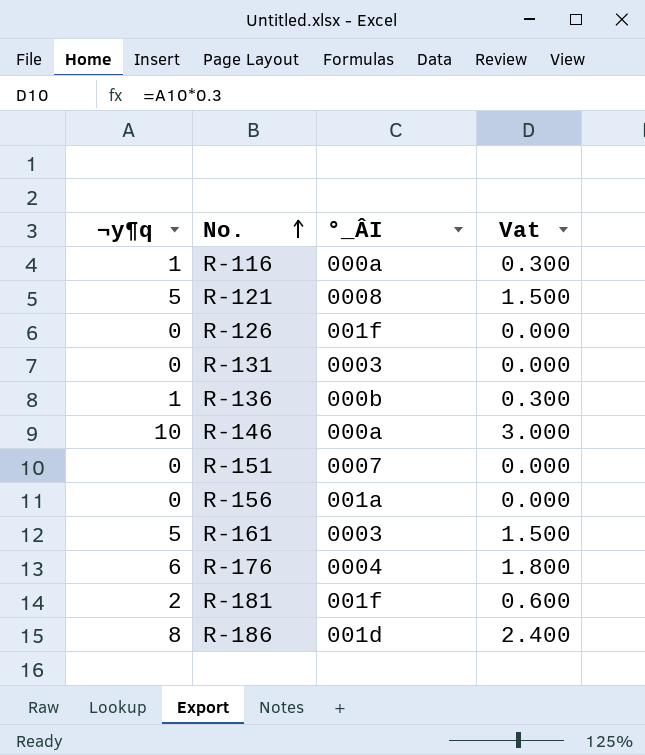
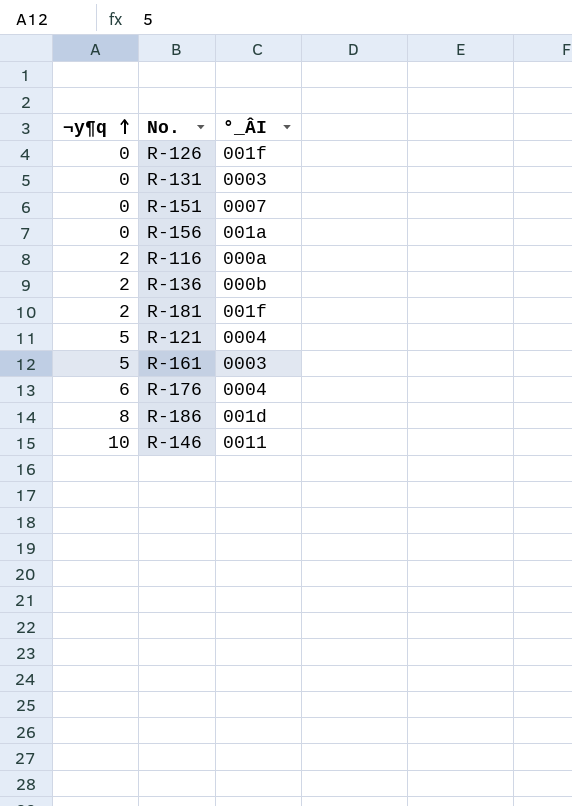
row order: No. ascending -> ¬y¶q ascending
column Vat | formula: [¬y¶q] * 0.3 -> none
R-116 | ¬y¶q: 1 -> 2
R-136 | ¬y¶q: 1 -> 2
R-121 | °_ÂI: 0008 -> 0004
R-146 | °_ÂI: 000a -> 0011

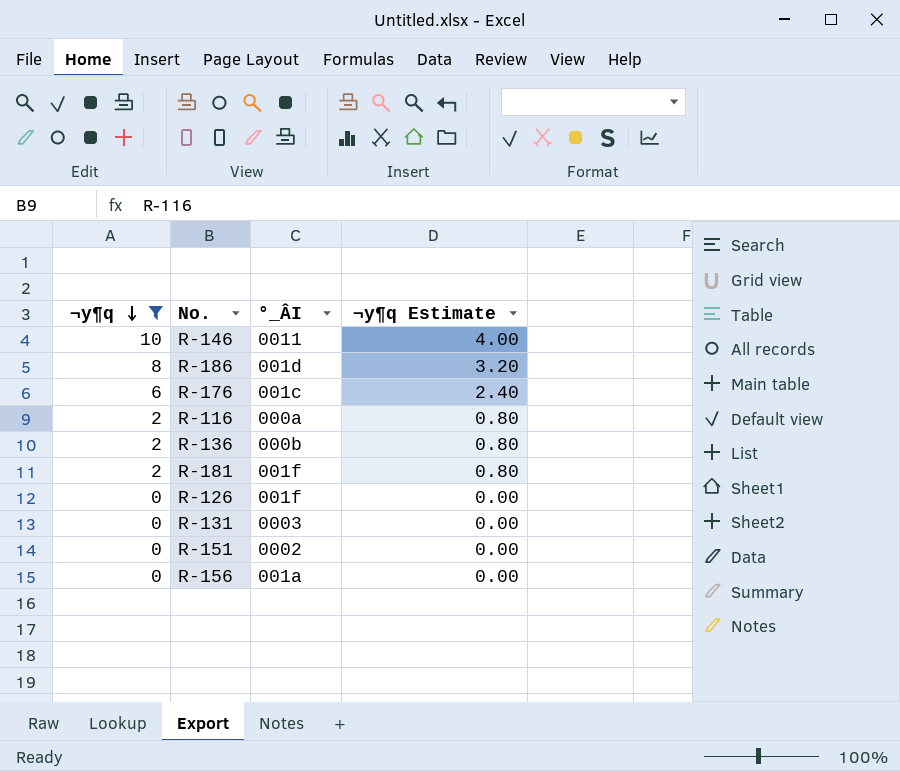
filter: none -> ¬y¶q != 5
row order: ¬y¶q ascending -> ¬y¶q descending
column ¬y¶q Estimate | formula: none -> [¬y¶q] * 0.4
R-176 | °_ÂI: 0004 -> 001c
R-151 | °_ÂI: 0007 -> 0002

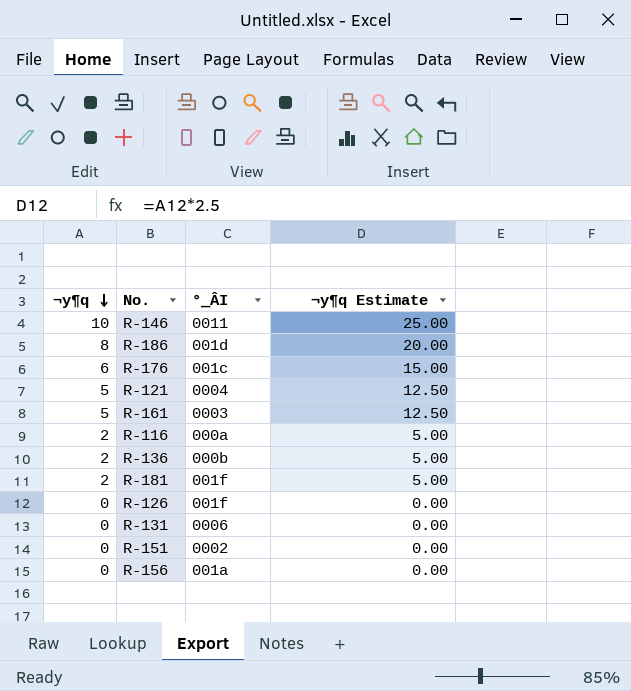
filter: ¬y¶q != 5 -> none
column ¬y¶q Estimate | formula: [¬y¶q] * 0.4 -> [¬y¶q] * 2.5
R-131 | °_ÂI: 0003 -> 0006

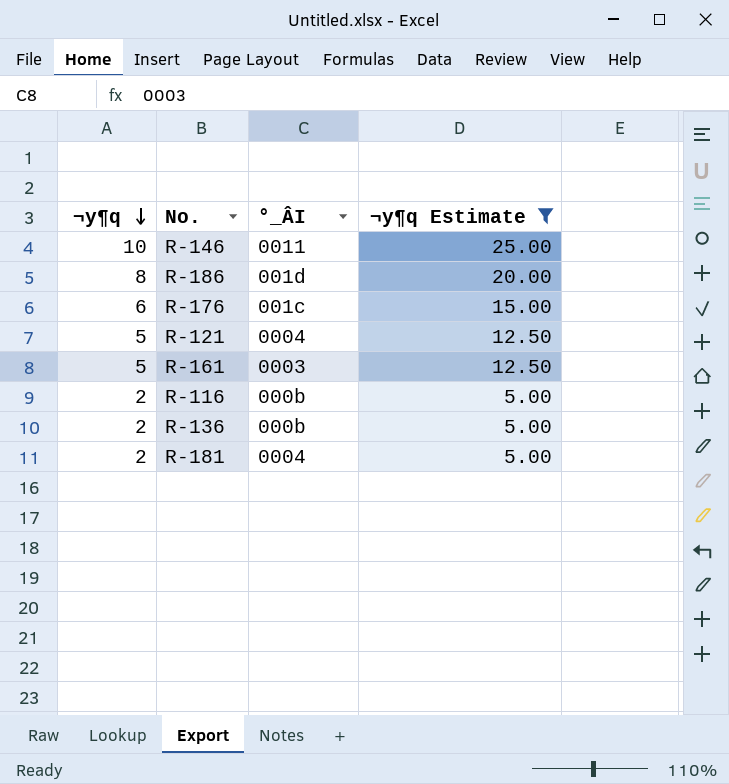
filter: none -> ¬y¶q Estimate != 0.00
R-116 | °_ÂI: 000a -> 000b
R-181 | °_ÂI: 001f -> 0004

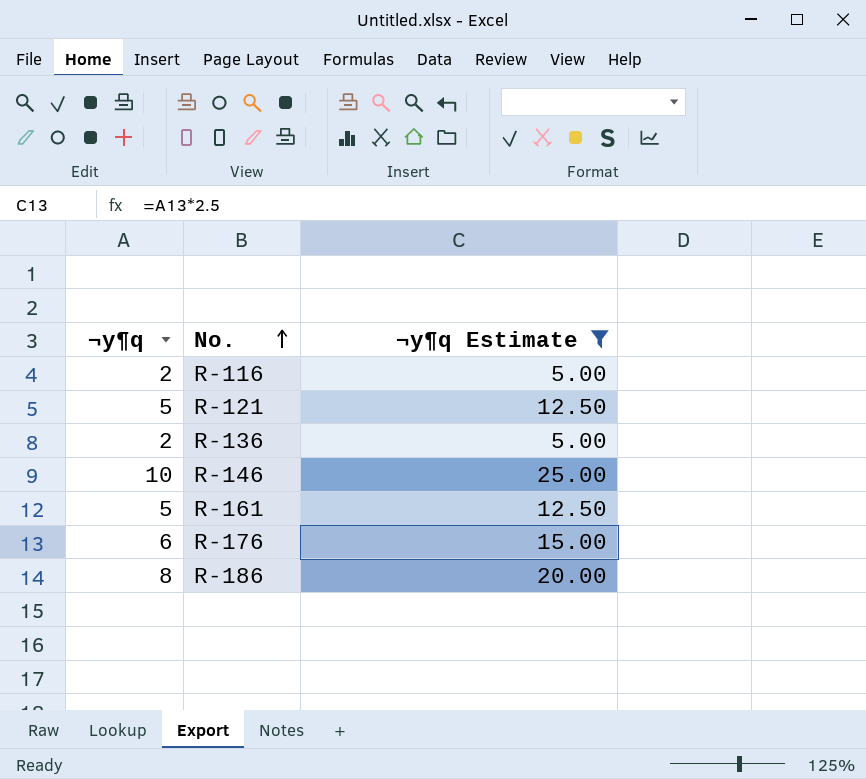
row order: ¬y¶q descending -> No. ascending
column °_ÂI | position: 3 -> none
row R-181: 2 | 0004 | 5.00 -> none

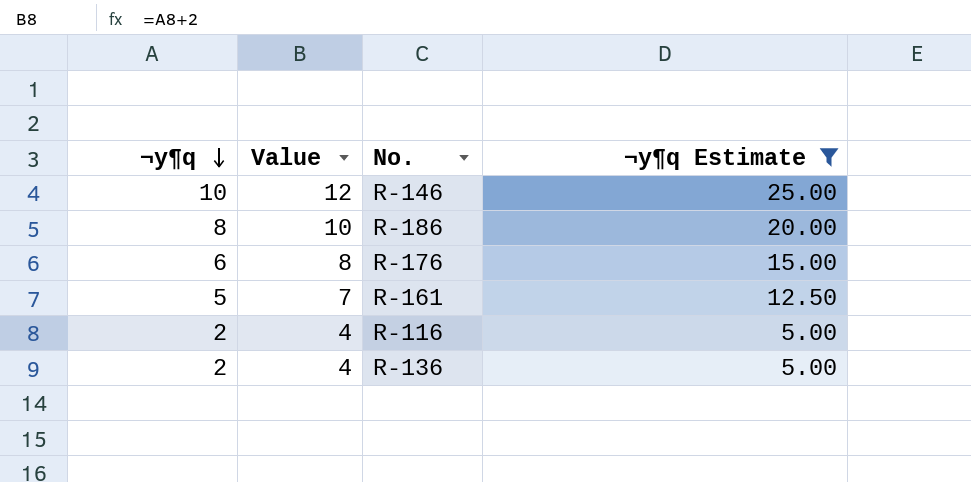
row order: No. ascending -> ¬y¶q descending
column Value | formula: none -> [¬y¶q] + 2
row R-121: 5 | 12.50 -> none

